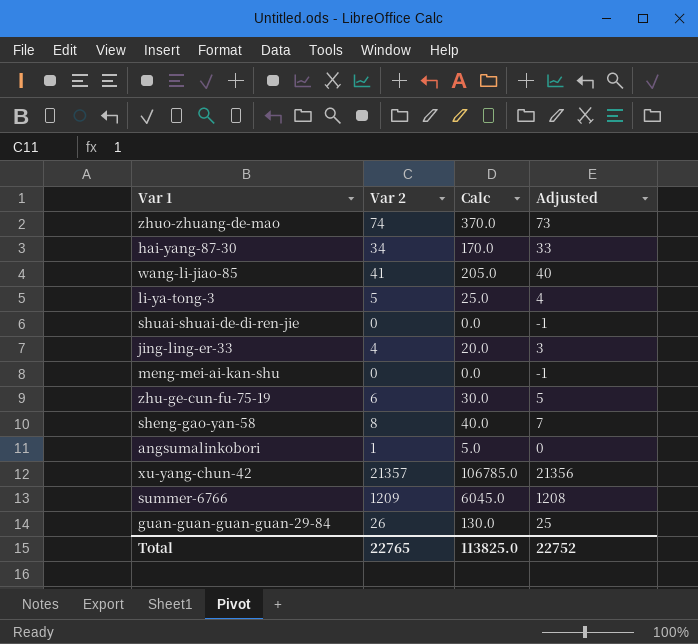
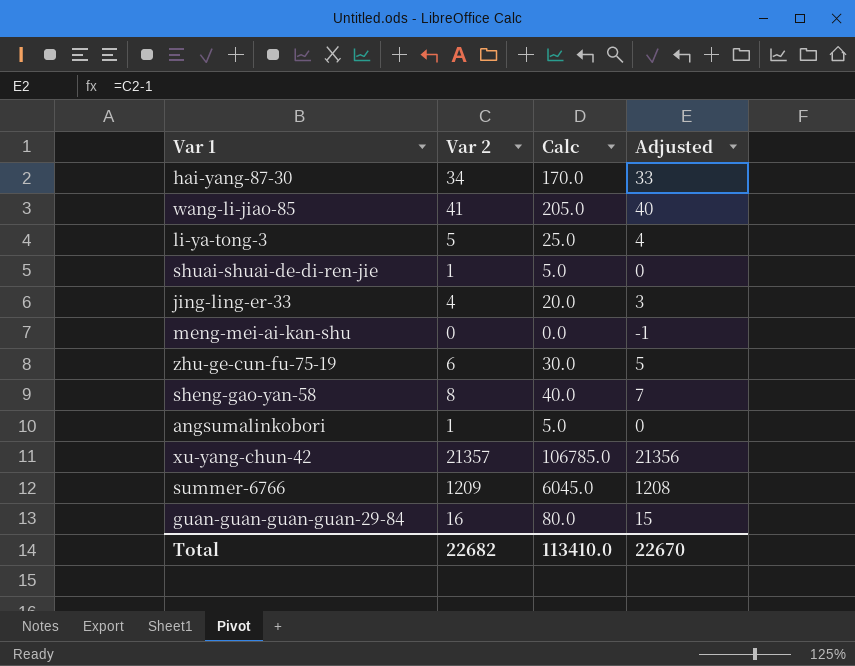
row zhuo-zhuang-de-mao: 74 | 370.0 | 73 -> none
shuai-shuai-de-di-ren-jie | Var 2: 0 -> 1
shuai-shuai-de-di-ren-jie | Calc: 0.0 -> 5.0
shuai-shuai-de-di-ren-jie | Adjusted: -1 -> 0
guan-guan-guan-guan-29-84 | Var 2: 26 -> 16
guan-guan-guan-guan-29-84 | Calc: 130.0 -> 80.0
guan-guan-guan-guan-29-84 | Adjusted: 25 -> 15
Total | Var 2: 22765 -> 22682
Total | Calc: 113825.0 -> 113410.0
Total | Adjusted: 22752 -> 22670

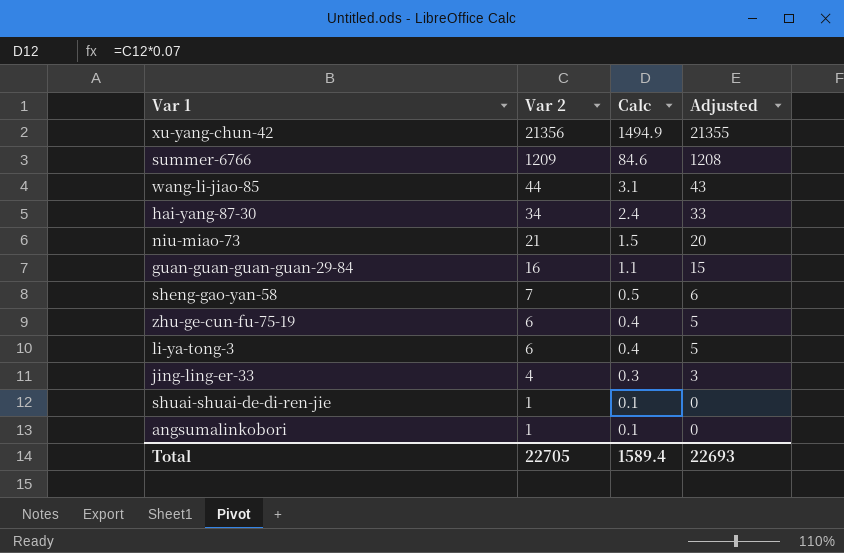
row order: none -> Var 2 descending
column Calc | formula: [Var 2] * 5 -> [Var 2] * 0.07
row meng-mei-ai-kan-shu: 0 | 0.0 | -1 -> none
xu-yang-chun-42 | Var 2: 21357 -> 21356
xu-yang-chun-42 | Adjusted: 21356 -> 21355
wang-li-jiao-85 | Var 2: 41 -> 44
wang-li-jiao-85 | Adjusted: 40 -> 43
row niu-miao-73: none -> 21 | 1.5 | 20
sheng-gao-yan-58 | Var 2: 8 -> 7
sheng-gao-yan-58 | Adjusted: 7 -> 6
li-ya-tong-3 | Var 2: 5 -> 6
li-ya-tong-3 | Adjusted: 4 -> 5
Total | Var 2: 22682 -> 22705
Total | Calc: 113410.0 -> 1589.4
Total | Adjusted: 22670 -> 22693

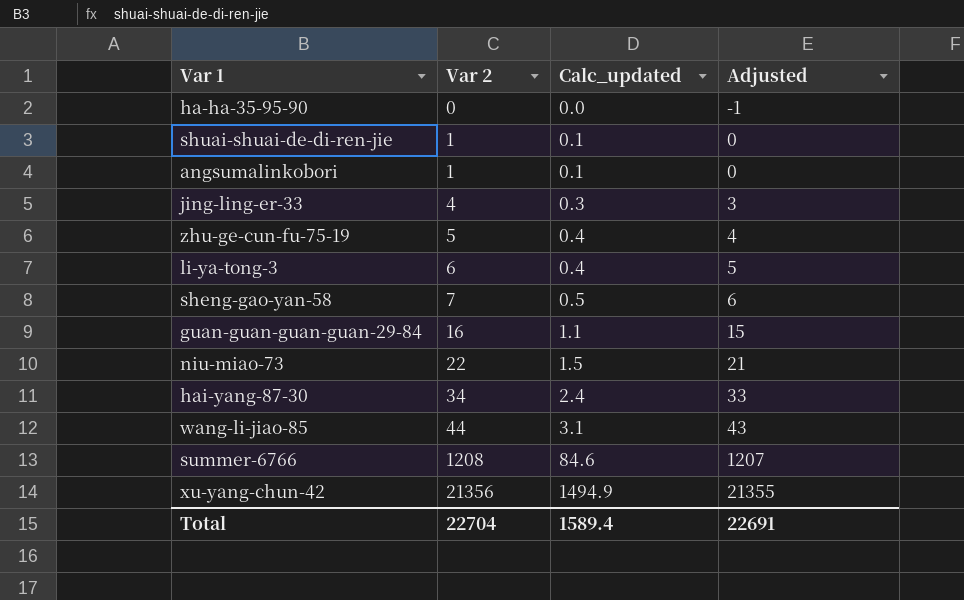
row order: Var 2 descending -> Var 2 ascending
column name: Calc -> Calc_updated
row ha-ha-35-95-90: none -> 0 | 0.0 | -1
zhu-ge-cun-fu-75-19 | Var 2: 6 -> 5
zhu-ge-cun-fu-75-19 | Adjusted: 5 -> 4
niu-miao-73 | Var 2: 21 -> 22
niu-miao-73 | Adjusted: 20 -> 21
summer-6766 | Var 2: 1209 -> 1208
summer-6766 | Adjusted: 1208 -> 1207
Total | Var 2: 22705 -> 22704
Total | Adjusted: 22693 -> 22691

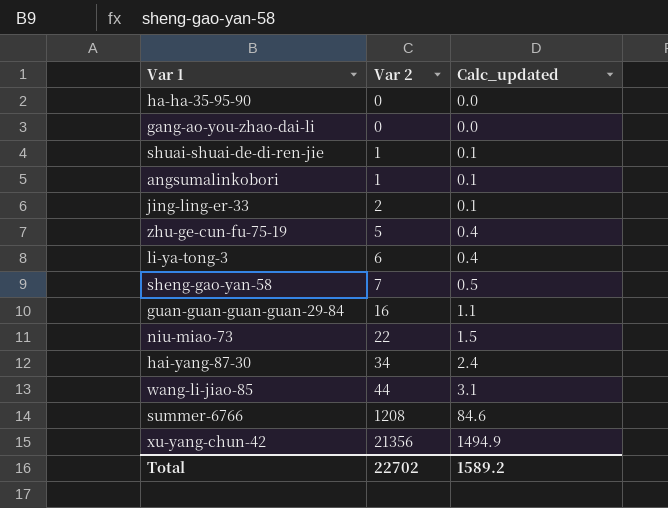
column Adjusted | formula: [Var 2] - 1 -> none
row gang-ao-you-zhao-dai-li: none -> 0 | 0.0
jing-ling-er-33 | Var 2: 4 -> 2
jing-ling-er-33 | Calc_updated: 0.3 -> 0.1
Total | Var 2: 22704 -> 22702
Total | Calc_updated: 1589.4 -> 1589.2

